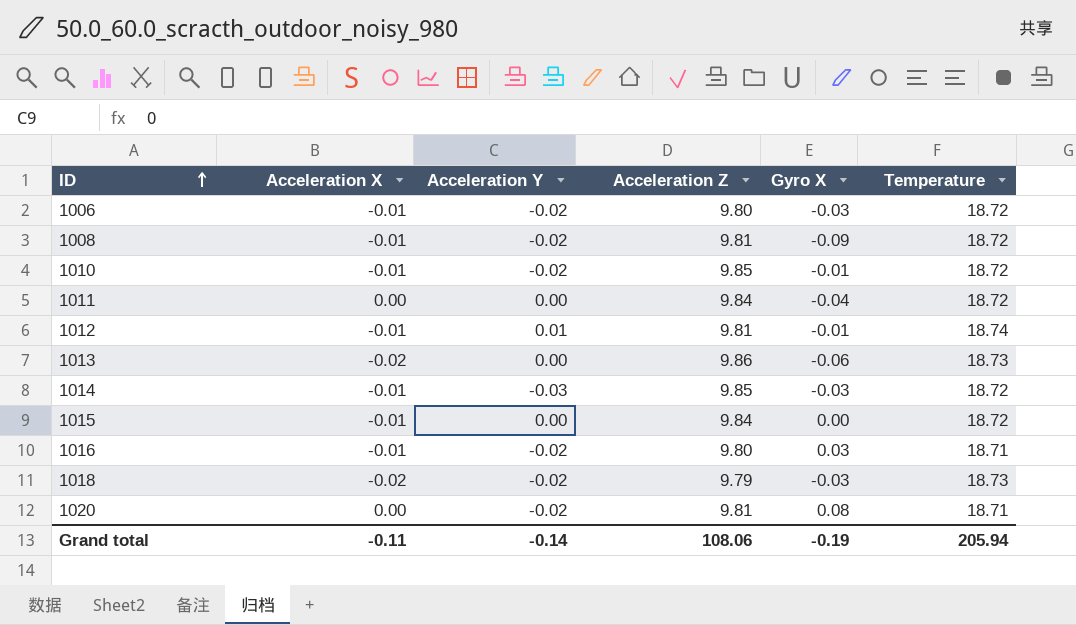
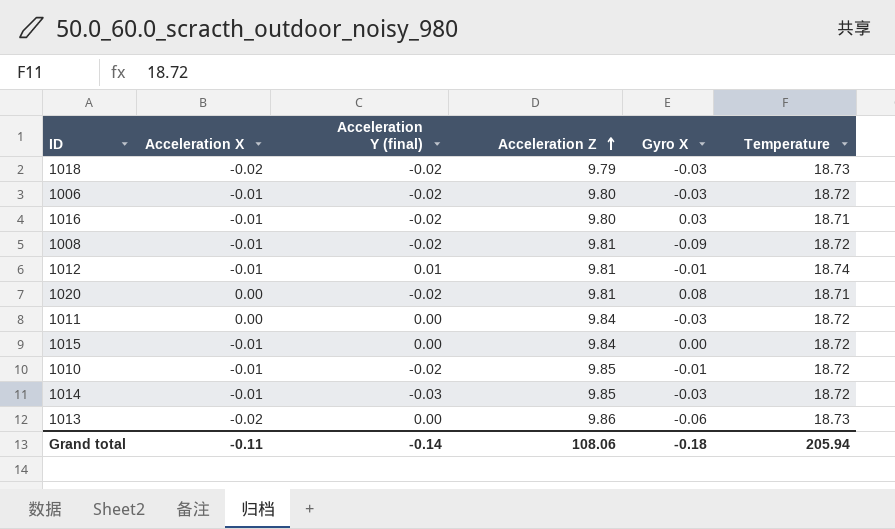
row order: ID ascending -> Acceleration Z ascending
column name: Acceleration Y -> Acceleration Y (final)
1011 | Gyro X: -0.04 -> -0.03
Grand total | Gyro X: -0.19 -> -0.18

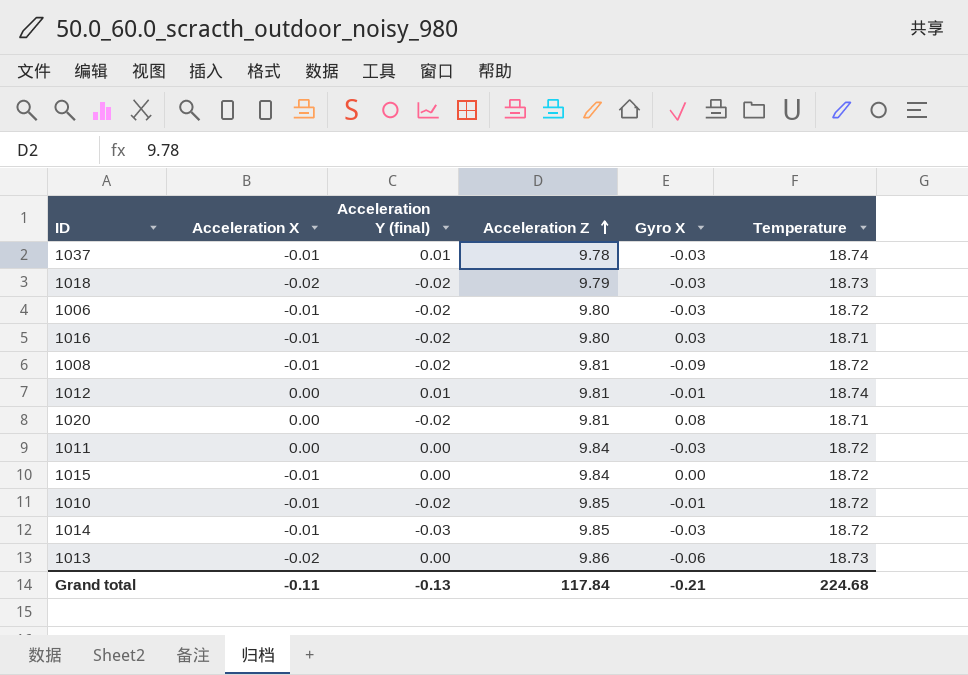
row 1037: none -> -0.01 | 0.01 | 9.78 | -0.03 | 18.74
1012 | Acceleration X: -0.01 -> 0.00
Grand total | Acceleration Y (final): -0.14 -> -0.13
Grand total | Acceleration Z: 108.06 -> 117.84
Grand total | Gyro X: -0.18 -> -0.21
Grand total | Temperature: 205.94 -> 224.68

